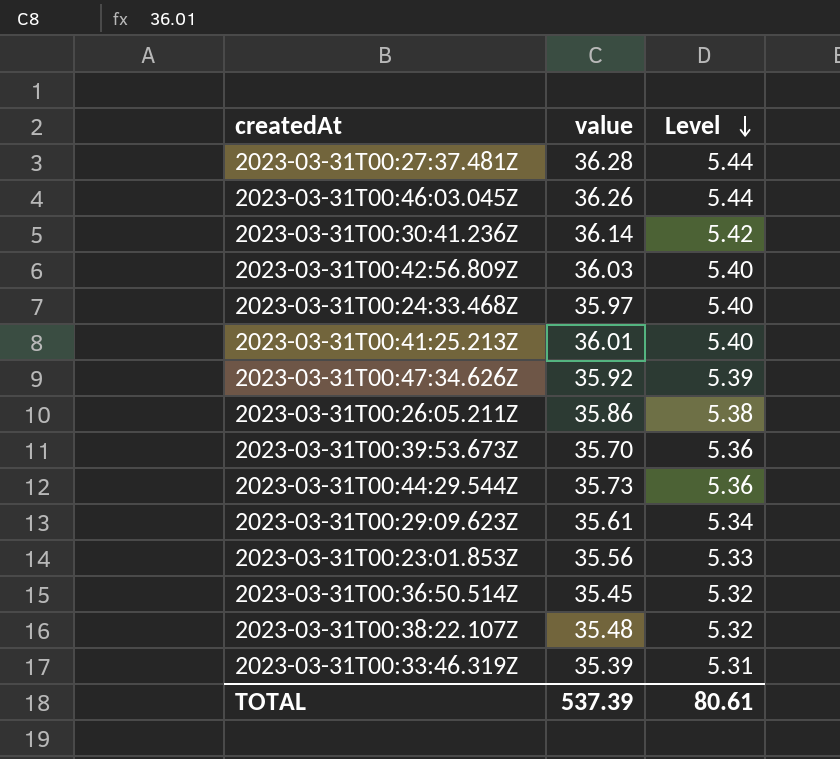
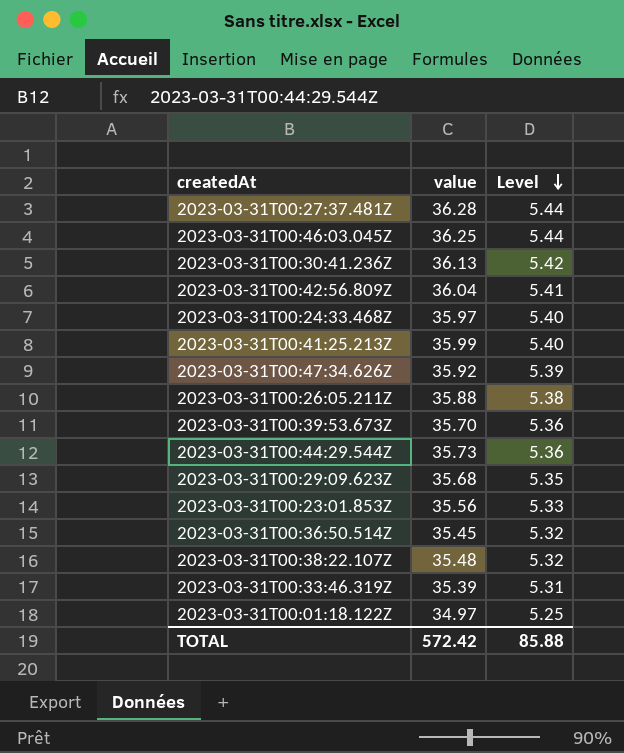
2023-03-31T00:46:03.045Z | value: 36.26 -> 36.25
2023-03-31T00:30:41.236Z | value: 36.14 -> 36.13
2023-03-31T00:42:56.809Z | value: 36.03 -> 36.04
2023-03-31T00:42:56.809Z | Level: 5.40 -> 5.41
2023-03-31T00:41:25.213Z | value: 36.01 -> 35.99
2023-03-31T00:26:05.211Z | value: 35.86 -> 35.88
2023-03-31T00:29:09.623Z | value: 35.61 -> 35.68
2023-03-31T00:29:09.623Z | Level: 5.34 -> 5.35
row 2023-03-31T00:01:18.122Z: none -> 34.97 | 5.25
TOTAL | value: 537.39 -> 572.42
TOTAL | Level: 80.61 -> 85.88

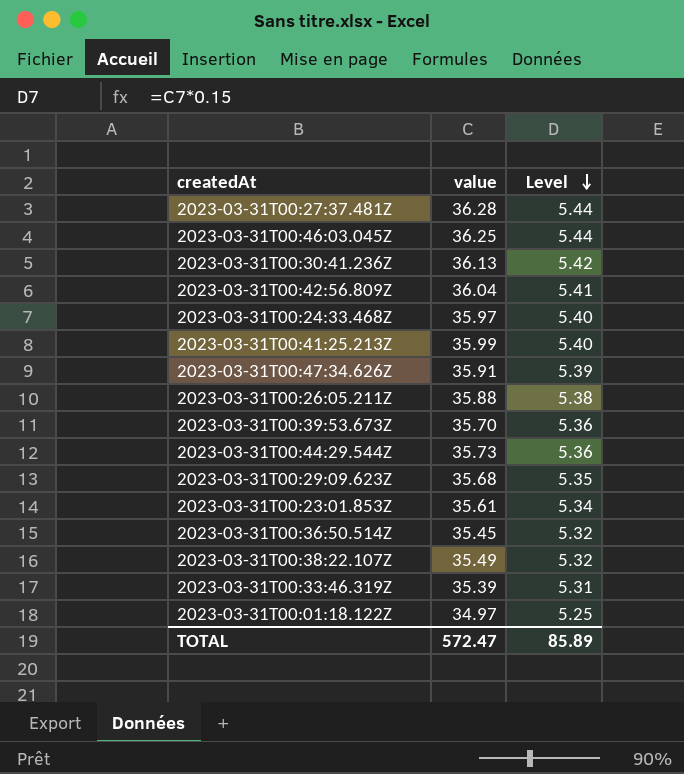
2023-03-31T00:47:34.626Z | value: 35.92 -> 35.91
2023-03-31T00:23:01.853Z | value: 35.56 -> 35.61
2023-03-31T00:23:01.853Z | Level: 5.33 -> 5.34
2023-03-31T00:38:22.107Z | value: 35.48 -> 35.49
TOTAL | value: 572.42 -> 572.47
TOTAL | Level: 85.88 -> 85.89

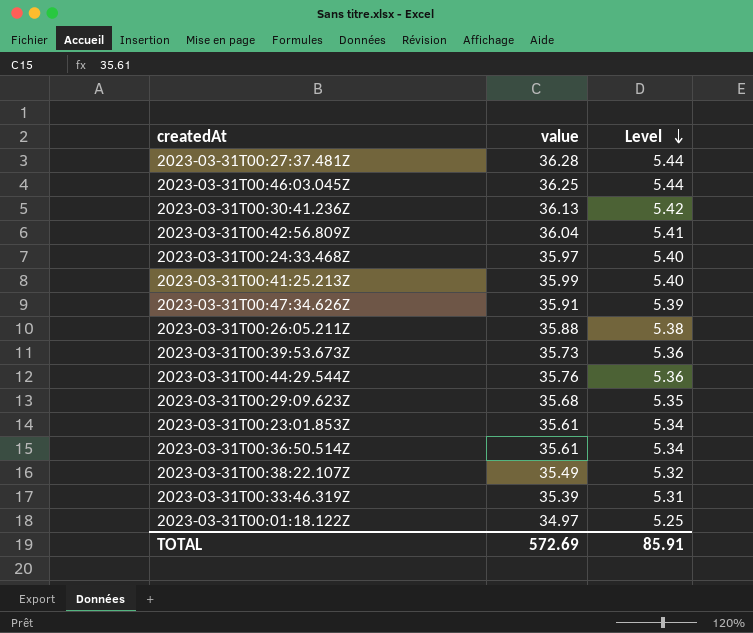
2023-03-31T00:39:53.673Z | value: 35.70 -> 35.73
2023-03-31T00:44:29.544Z | value: 35.73 -> 35.76
2023-03-31T00:36:50.514Z | value: 35.45 -> 35.61
2023-03-31T00:36:50.514Z | Level: 5.32 -> 5.34
TOTAL | value: 572.47 -> 572.69
TOTAL | Level: 85.89 -> 85.91

